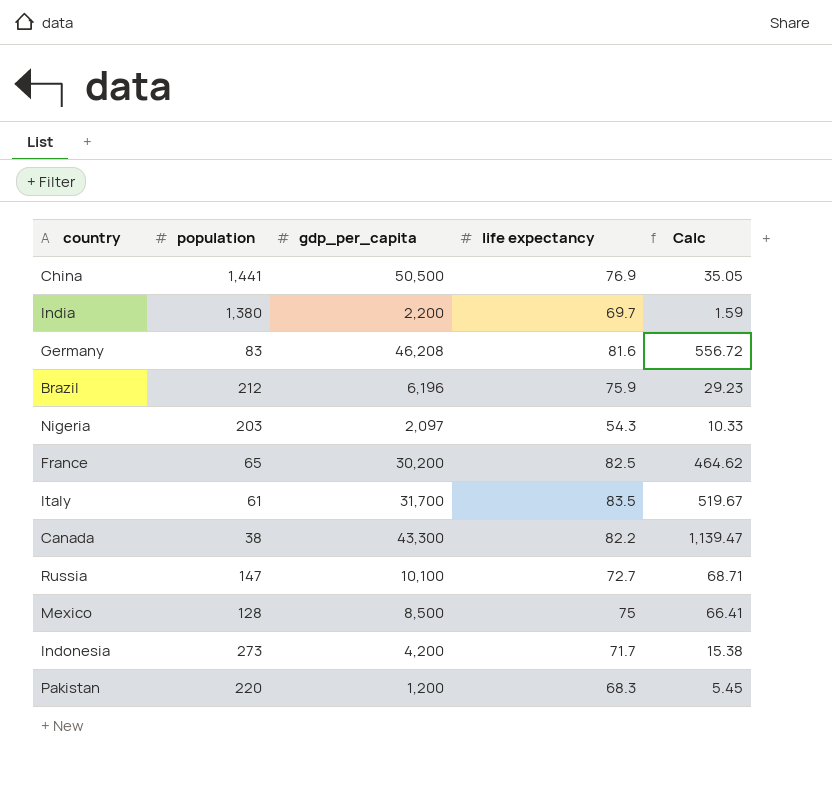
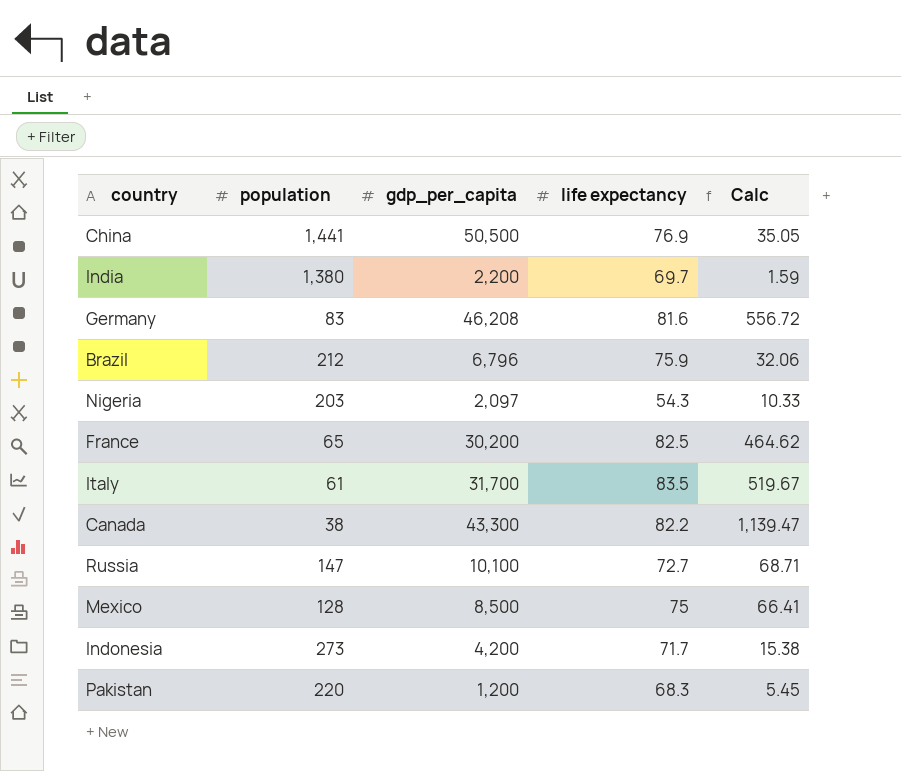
Brazil | gdp_per_capita: 6,196 -> 6,796
Brazil | Calc: 29.23 -> 32.06

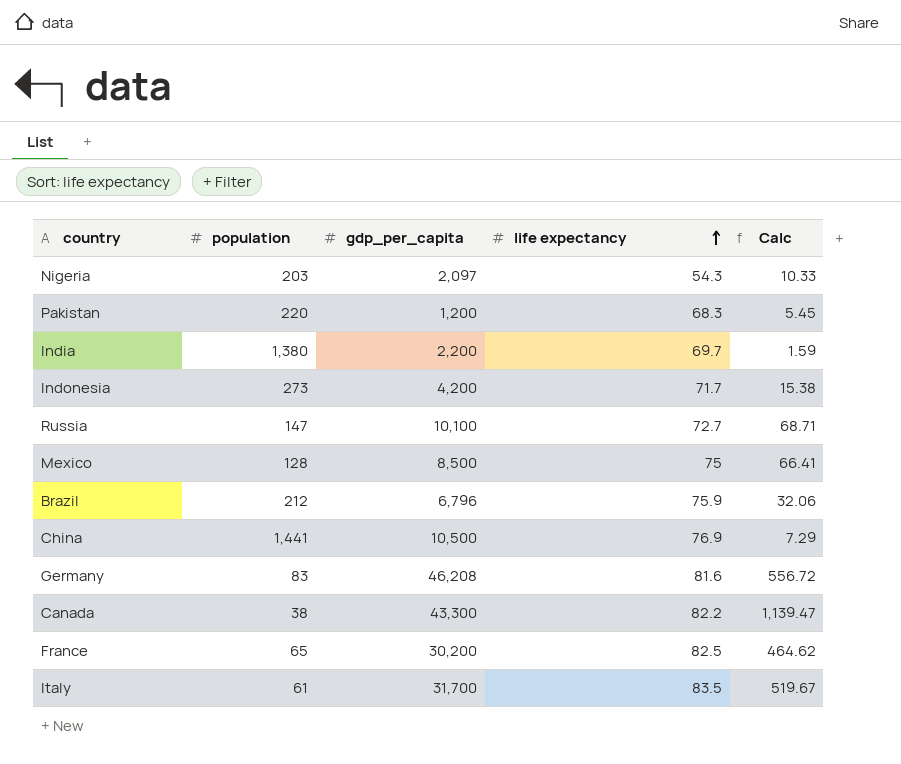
row order: none -> life expectancy ascending
China | gdp_per_capita: 50,500 -> 10,500
China | Calc: 35.05 -> 7.29

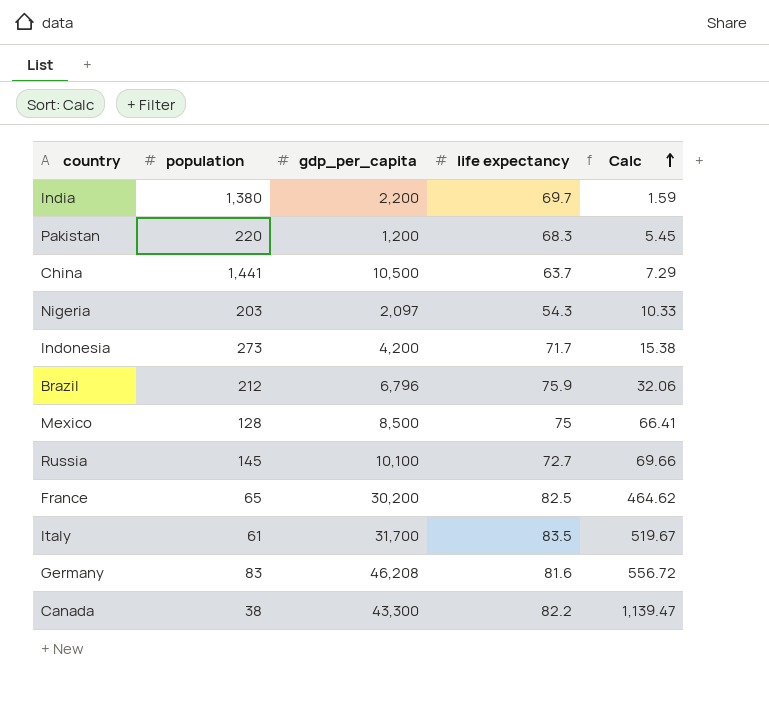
row order: life expectancy ascending -> Calc ascending
China | life expectancy: 76.9 -> 63.7
Russia | population: 147 -> 145
Russia | Calc: 68.71 -> 69.66

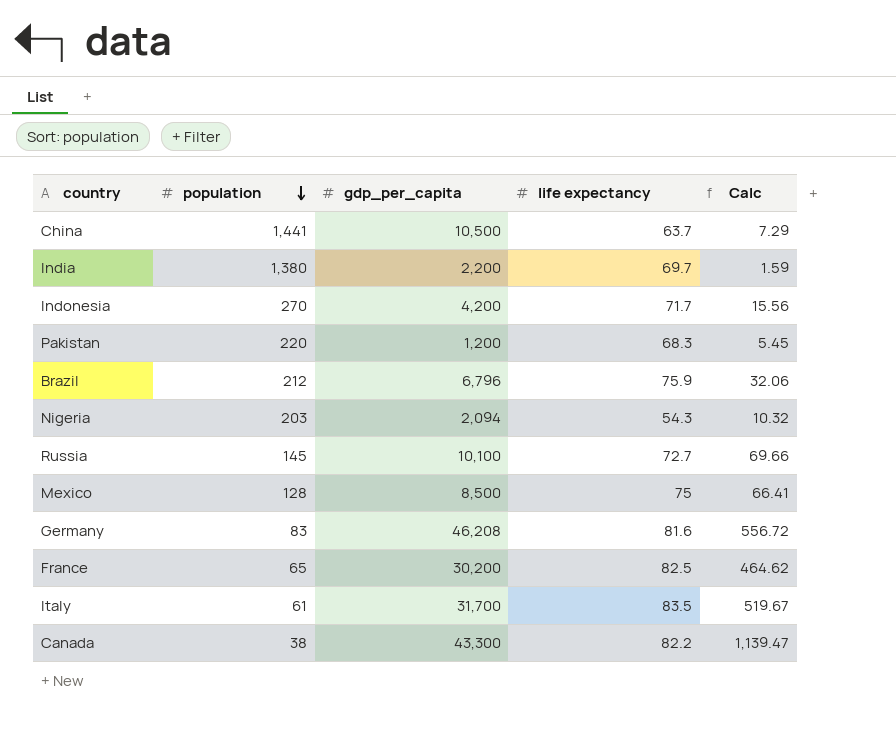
row order: Calc ascending -> population descending
Indonesia | population: 273 -> 270
Indonesia | Calc: 15.38 -> 15.56
Nigeria | gdp_per_capita: 2,097 -> 2,094
Nigeria | Calc: 10.33 -> 10.32

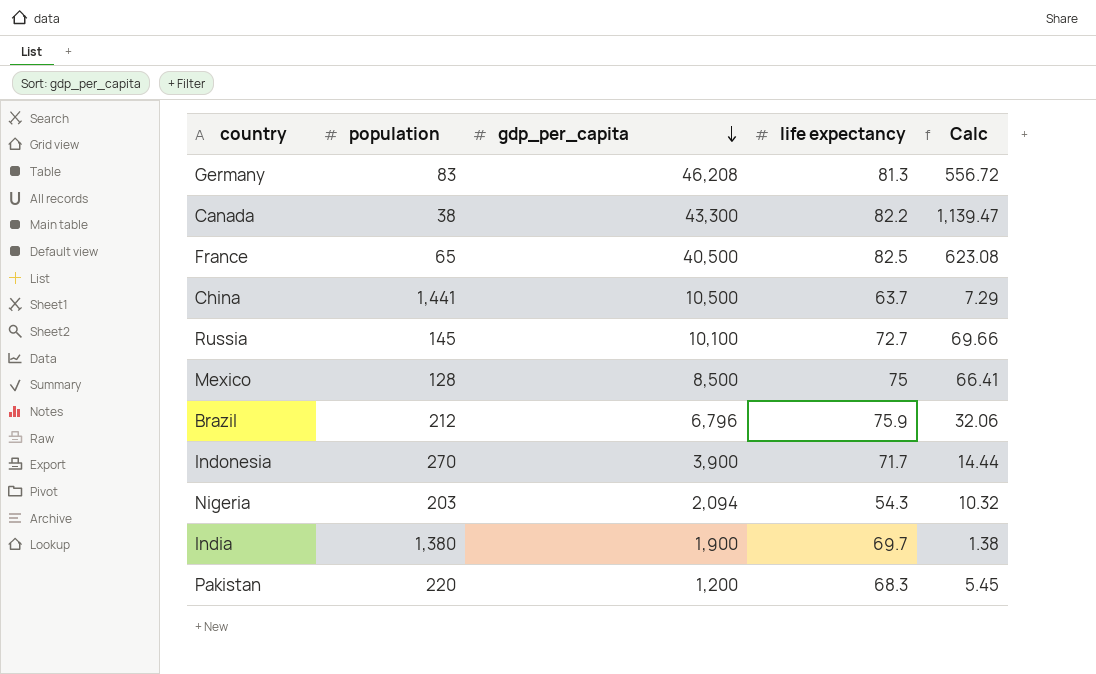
row order: population descending -> gdp_per_capita descending
row Italy: 61 | 31,700 | 83.5 | 519.67 -> none
Germany | life expectancy: 81.6 -> 81.3
France | gdp_per_capita: 30,200 -> 40,500
France | Calc: 464.62 -> 623.08
Indonesia | gdp_per_capita: 4,200 -> 3,900
Indonesia | Calc: 15.56 -> 14.44
India | gdp_per_capita: 2,200 -> 1,900
India | Calc: 1.59 -> 1.38

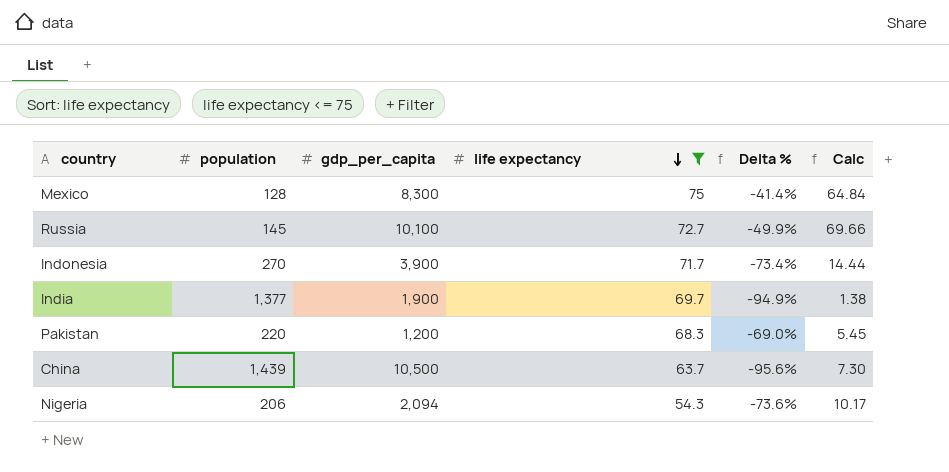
filter: none -> life expectancy <= 75
row order: gdp_per_capita descending -> life expectancy descending
column Delta % | formula: none -> ([life expectancy] - [population]) / [population]
Mexico | gdp_per_capita: 8,500 -> 8,300
Mexico | Calc: 66.41 -> 64.84
India | population: 1,380 -> 1,377
China | population: 1,441 -> 1,439
China | Calc: 7.29 -> 7.30
Nigeria | population: 203 -> 206
Nigeria | Calc: 10.32 -> 10.17

